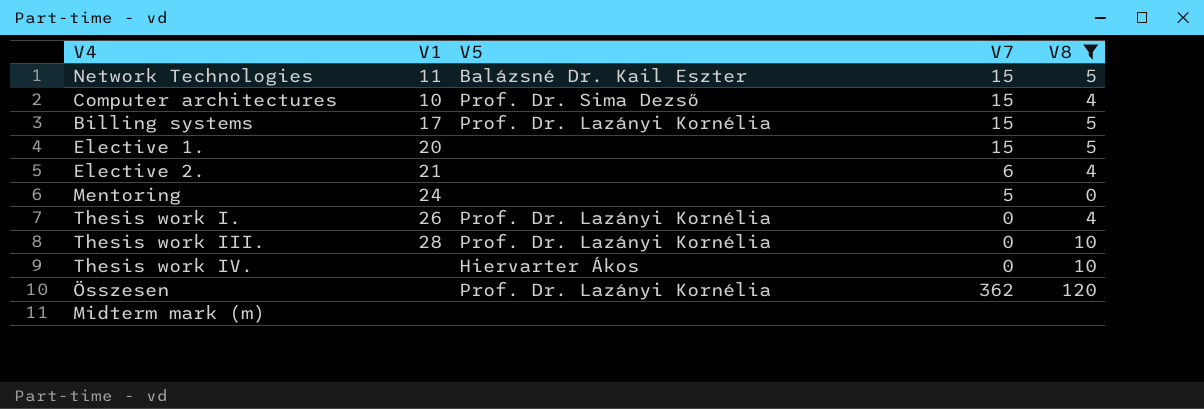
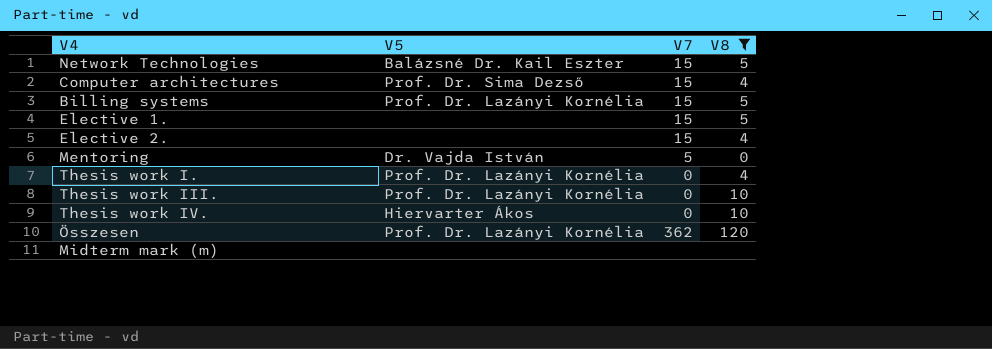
column V1 | position: 2 -> none
Elective 2. | V7: 6 -> 15
Mentoring | V5: none -> Dr. Vajda István

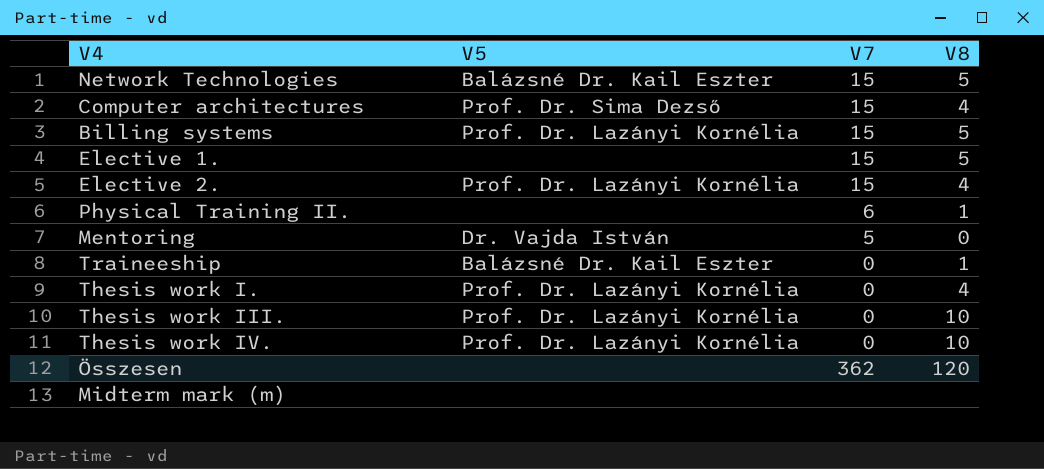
filter: V8 != 1 -> none
Elective 2. | V5: none -> Prof. Dr. Lazányi Kornélia
Thesis work IV. | V5: Hiervarter Ákos -> Prof. Dr. Lazányi Kornélia
Összesen | V5: Prof. Dr. Lazányi Kornélia -> none

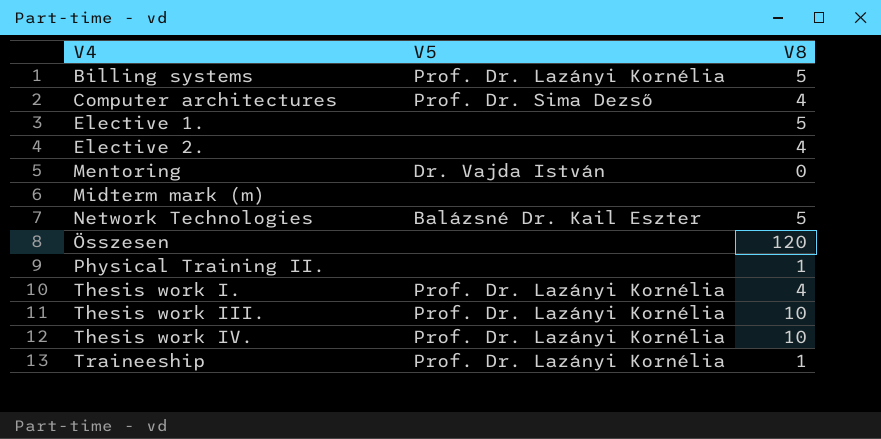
row order: none -> V4 ascending
column V7 | position: 3 -> none
Elective 2. | V5: Prof. Dr. Lazányi Kornélia -> none
Traineeship | V5: Balázsné Dr. Kail Eszter -> Prof. Dr. Lazányi Kornélia

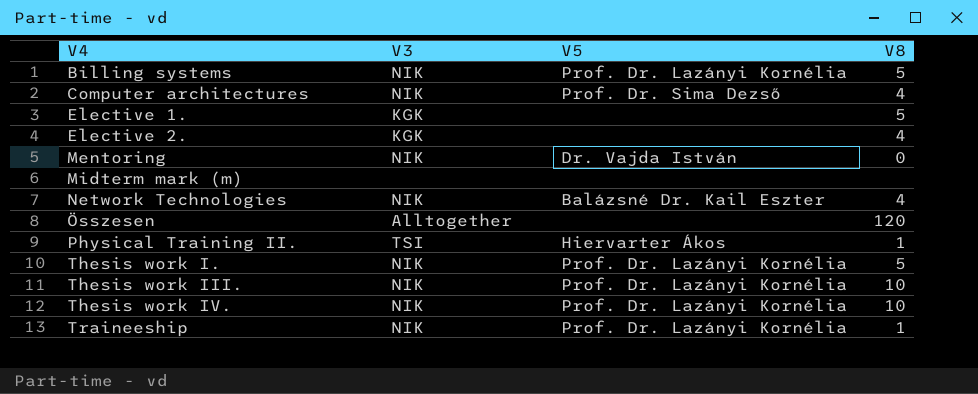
column V3 | position: none -> 2
Network Technologies | V8: 5 -> 4
Physical Training II. | V5: none -> Hiervarter Ákos
Thesis work I. | V8: 4 -> 5

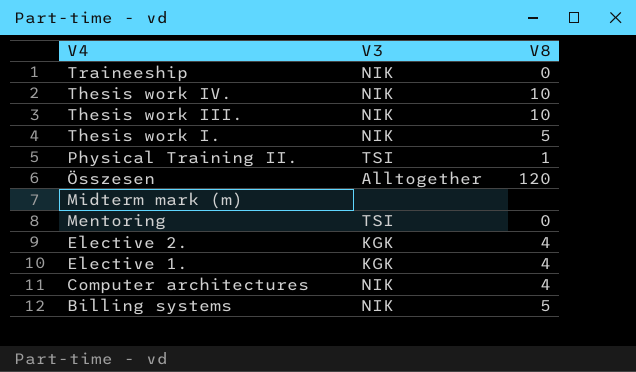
row order: V4 ascending -> V4 descending
column V5 | position: 3 -> none
row Network Technologies: NIK | Balázsné Dr. Kail Eszter | 4 -> none
Traineeship | V8: 1 -> 0
Mentoring | V3: NIK -> TSI
Elective 1. | V8: 5 -> 4

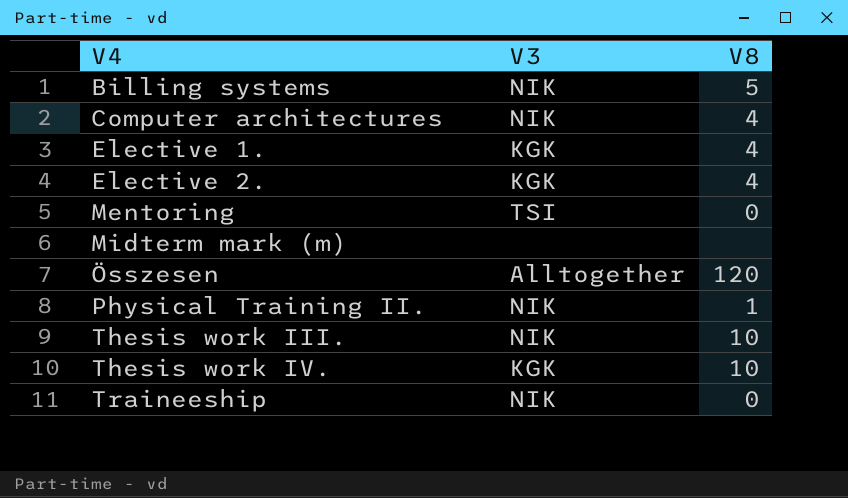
row order: V4 descending -> V4 ascending
row Thesis work I.: NIK | 5 -> none
Physical Training II. | V3: TSI -> NIK
Thesis work IV. | V3: NIK -> KGK

